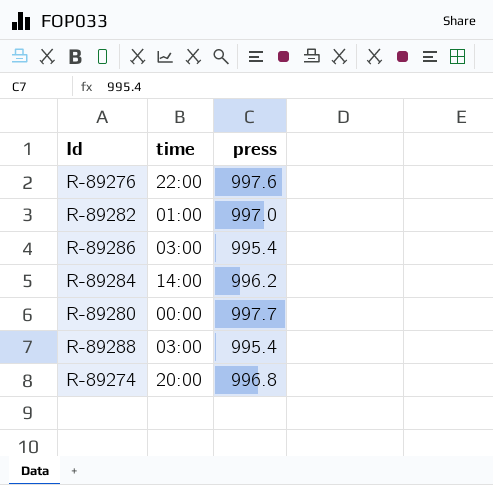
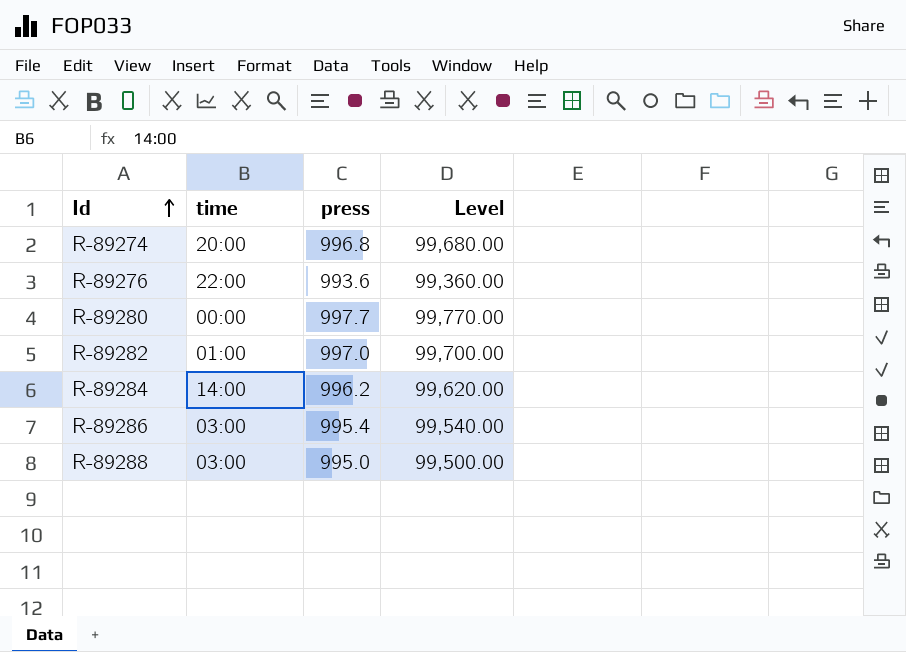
row order: none -> Id ascending
column Level | formula: none -> [press] * 100
R-89276 | press: 997.6 -> 993.6
R-89288 | press: 995.4 -> 995.0

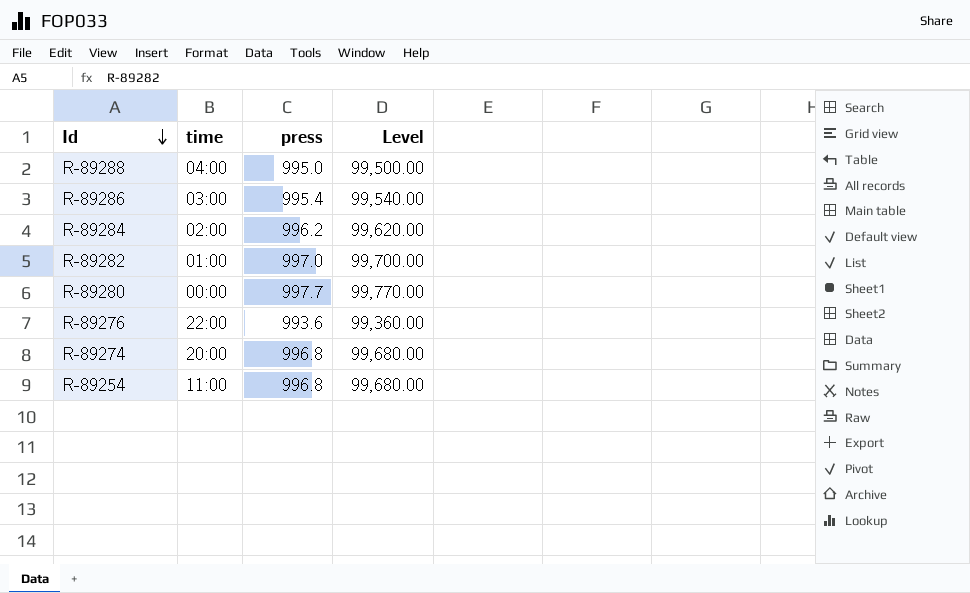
row order: Id ascending -> Id descending
R-89288 | time: 03:00 -> 04:00
R-89284 | time: 14:00 -> 02:00
row R-89254: none -> 11:00 | 996.8 | 99,680.00

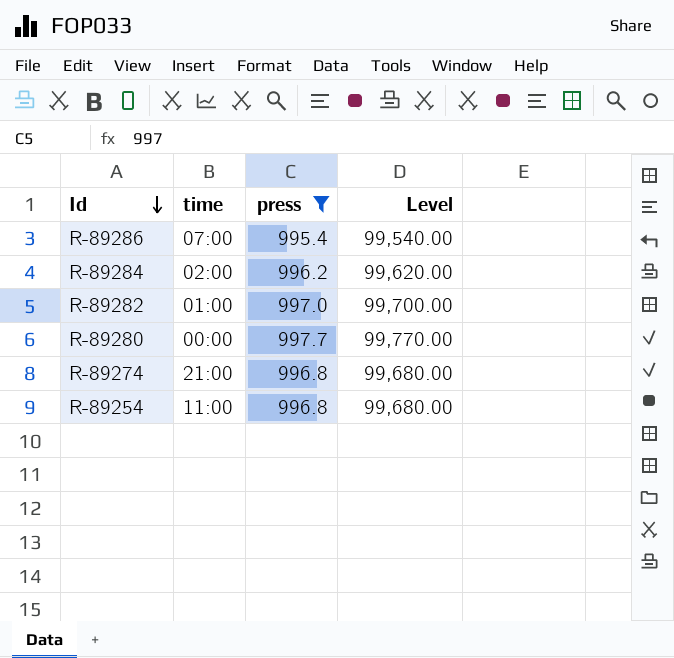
filter: none -> press >= 995.4
R-89286 | time: 03:00 -> 07:00
R-89274 | time: 20:00 -> 21:00

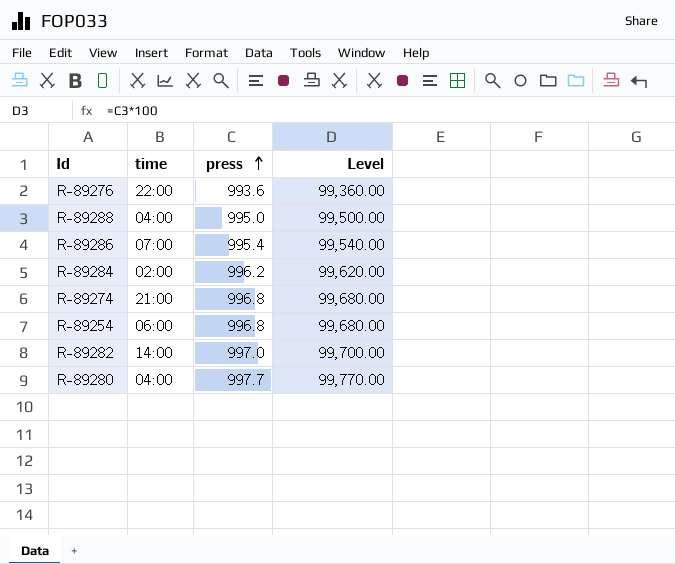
filter: press >= 995.4 -> none
row order: Id descending -> press ascending
R-89254 | time: 11:00 -> 06:00
R-89282 | time: 01:00 -> 14:00
R-89280 | time: 00:00 -> 04:00

